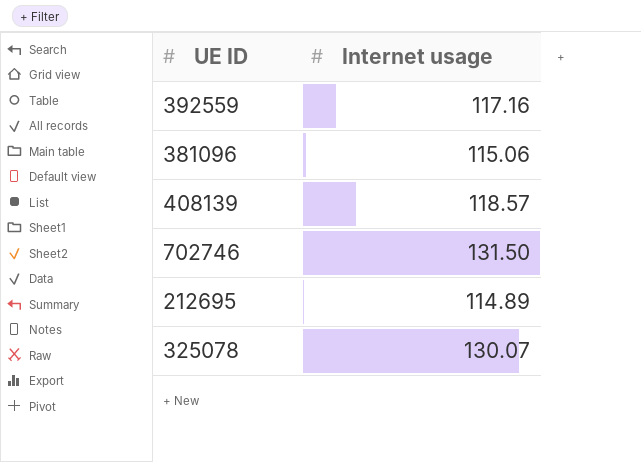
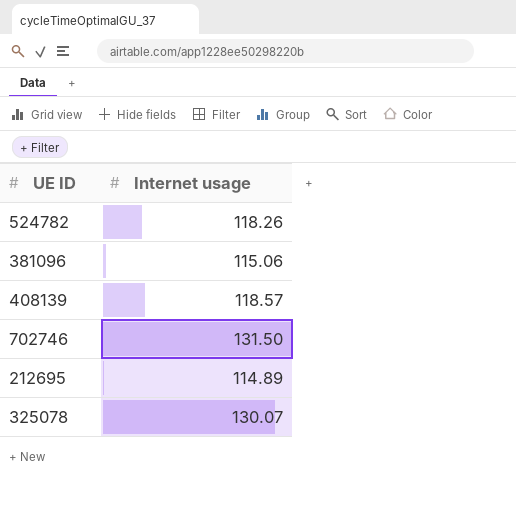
row 392559: 117.16 -> none
row 524782: none -> 118.26

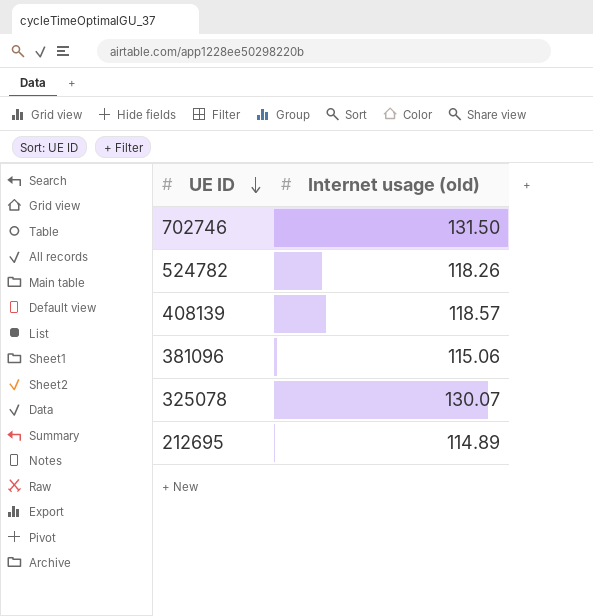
row order: none -> UE ID descending
column name: Internet usage -> Internet usage (old)

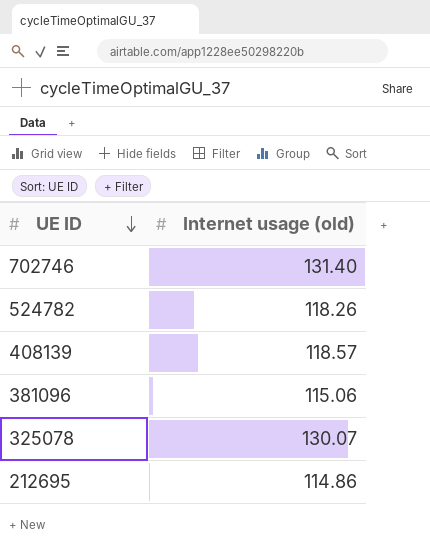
702746 | Internet usage (old): 131.50 -> 131.40
212695 | Internet usage (old): 114.89 -> 114.86

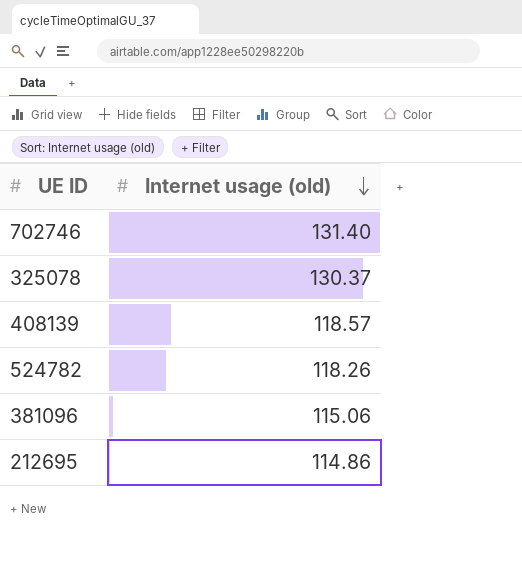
row order: UE ID descending -> Internet usage (old) descending
325078 | Internet usage (old): 130.07 -> 130.37

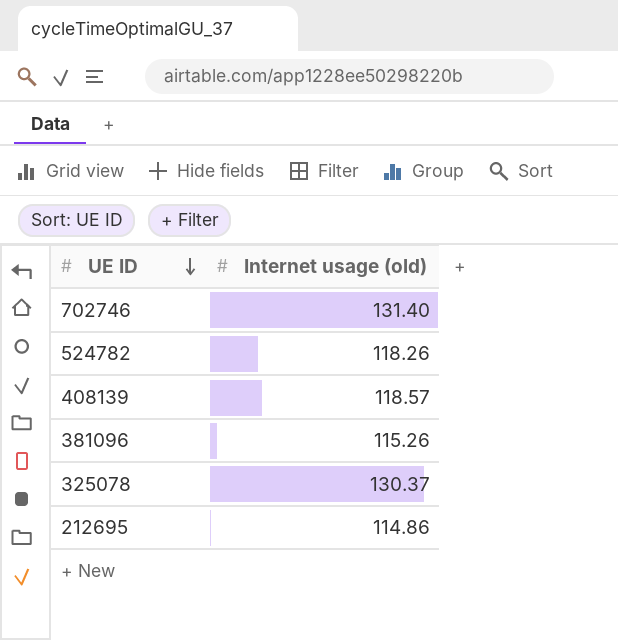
row order: Internet usage (old) descending -> UE ID descending
381096 | Internet usage (old): 115.06 -> 115.26

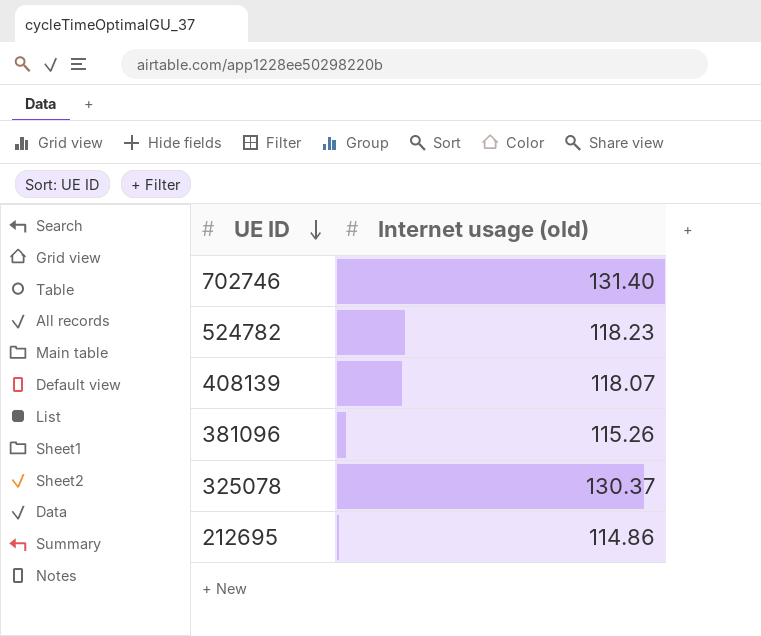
524782 | Internet usage (old): 118.26 -> 118.23
408139 | Internet usage (old): 118.57 -> 118.07

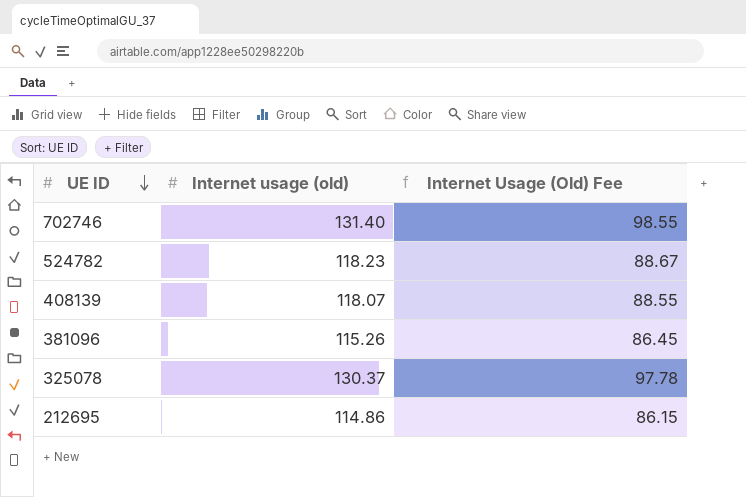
column Internet Usage (Old) Fee | formula: none -> [Internet usage (old)] * 0.75

